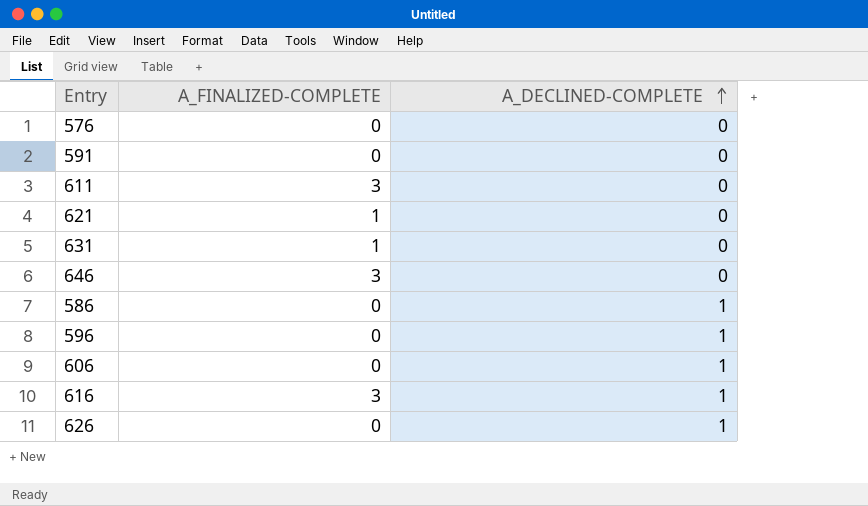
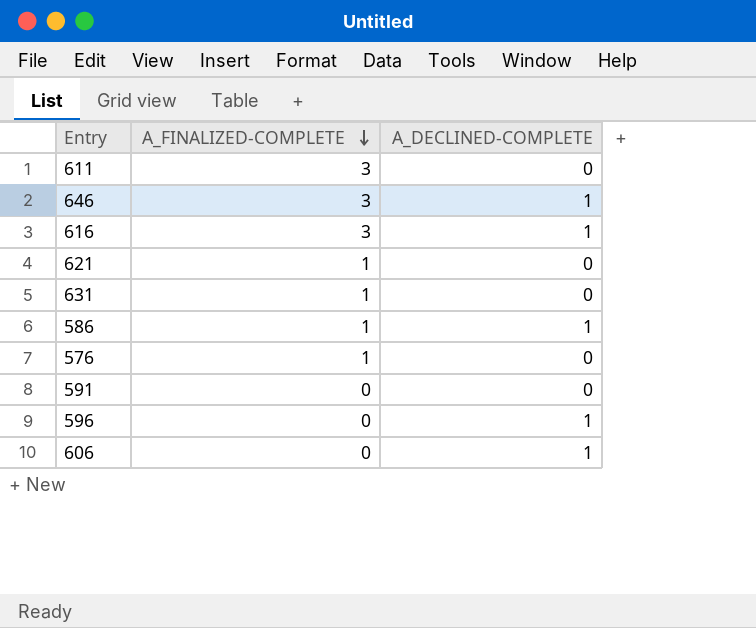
row order: A_DECLINED-COMPLETE ascending -> A_FINALIZED-COMPLETE descending
row 626: 0 | 1 -> none
646 | A_DECLINED-COMPLETE: 0 -> 1
586 | A_FINALIZED-COMPLETE: 0 -> 1
576 | A_FINALIZED-COMPLETE: 0 -> 1

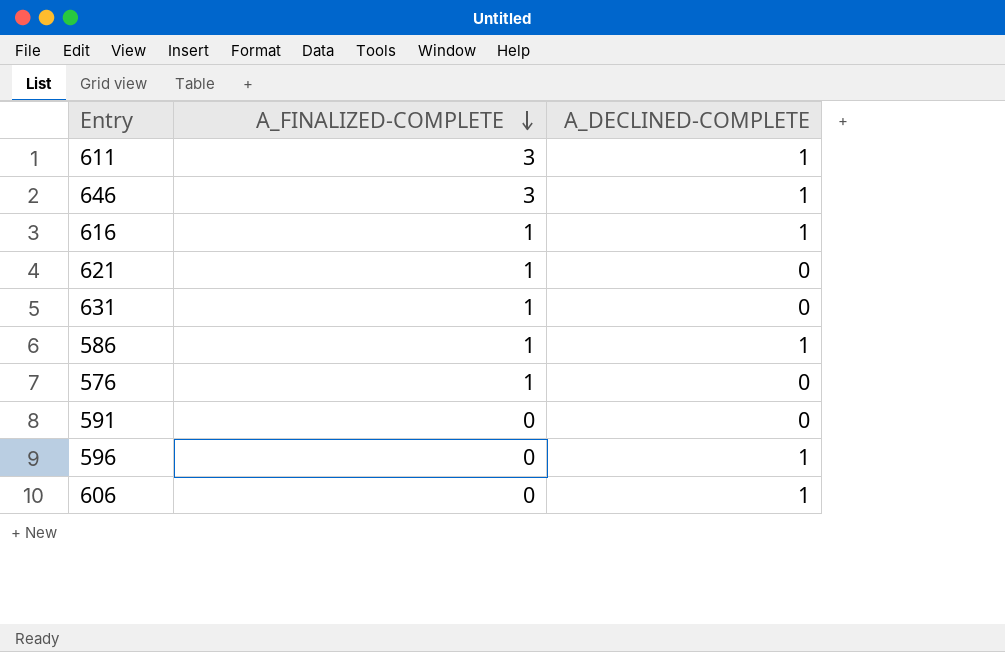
611 | A_DECLINED-COMPLETE: 0 -> 1
616 | A_FINALIZED-COMPLETE: 3 -> 1

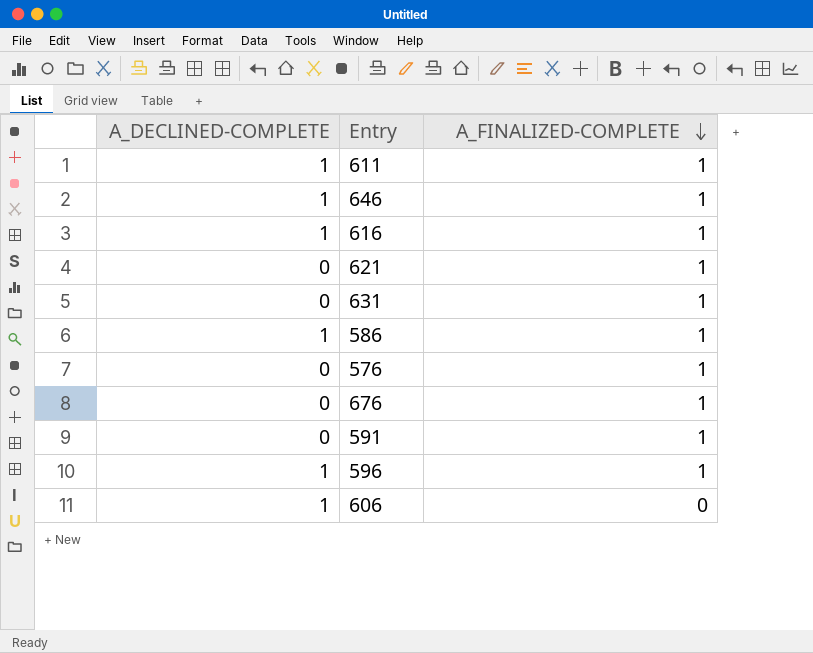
column A_DECLINED-COMPLETE | position: 3 -> 1
611 | A_FINALIZED-COMPLETE: 3 -> 1
646 | A_FINALIZED-COMPLETE: 3 -> 1
row 676: none -> 0 | 1
591 | A_FINALIZED-COMPLETE: 0 -> 1
596 | A_FINALIZED-COMPLETE: 0 -> 1

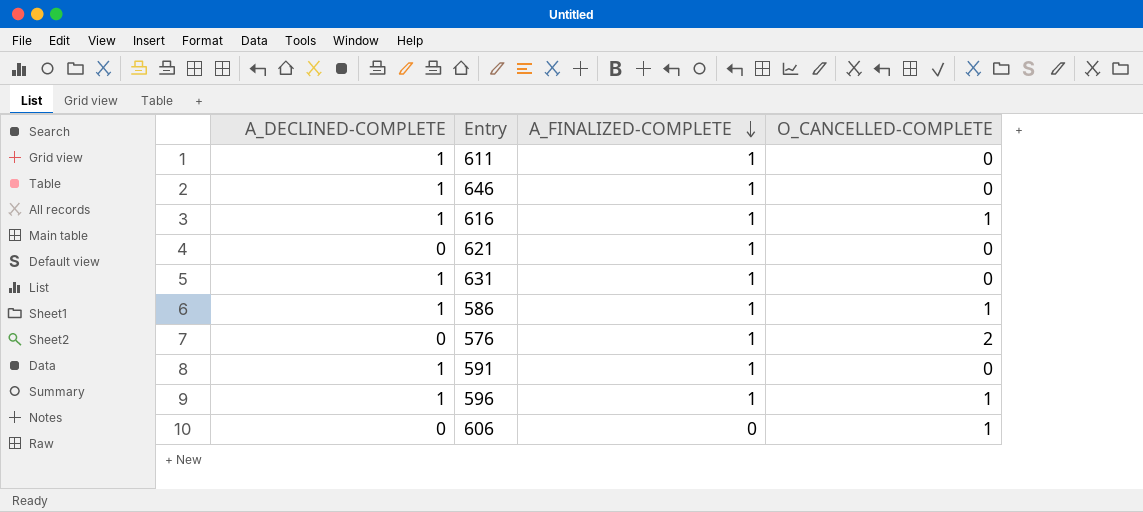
column O_CANCELLED-COMPLETE | position: none -> 4
row 676: 0 | 1 -> none
631 | A_DECLINED-COMPLETE: 0 -> 1
591 | A_DECLINED-COMPLETE: 0 -> 1
606 | A_DECLINED-COMPLETE: 1 -> 0

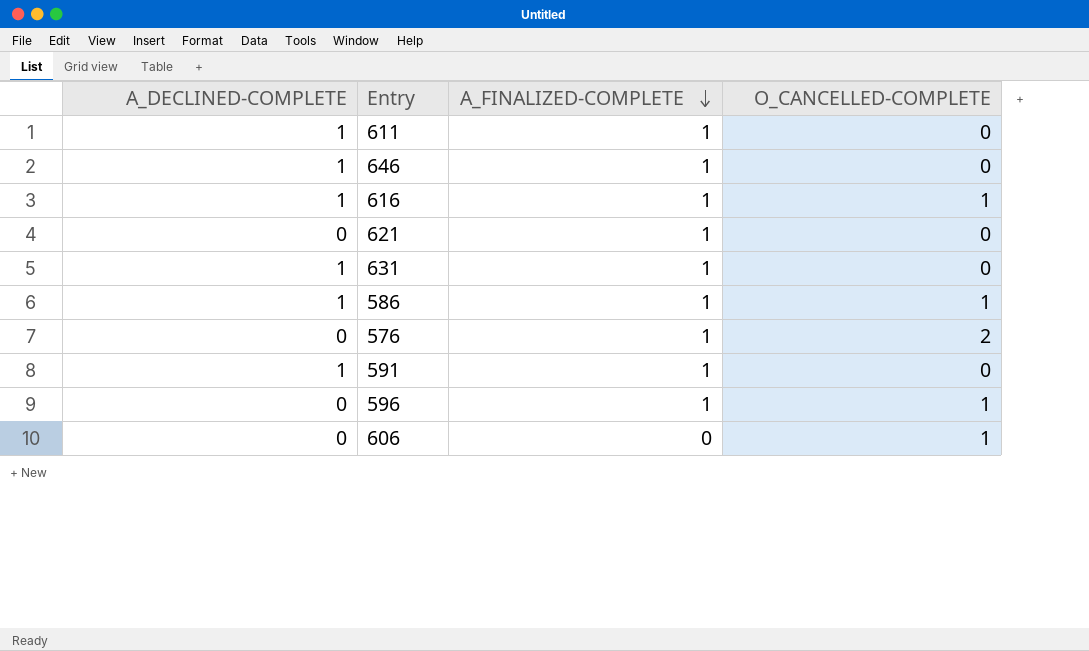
596 | A_DECLINED-COMPLETE: 1 -> 0

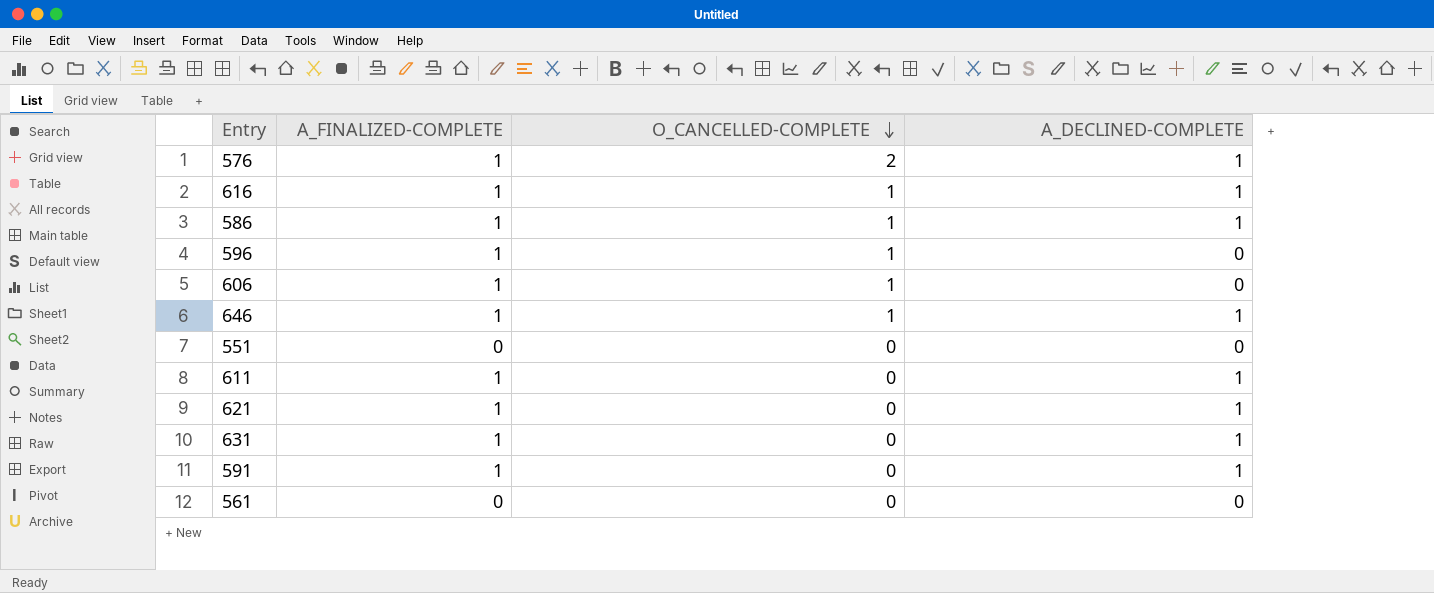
row order: A_FINALIZED-COMPLETE descending -> O_CANCELLED-COMPLETE descending
column A_DECLINED-COMPLETE | position: 1 -> 4
576 | A_DECLINED-COMPLETE: 0 -> 1
606 | A_FINALIZED-COMPLETE: 0 -> 1
646 | O_CANCELLED-COMPLETE: 0 -> 1
row 551: none -> 0 | 0 | 0
621 | A_DECLINED-COMPLETE: 0 -> 1
row 561: none -> 0 | 0 | 0

